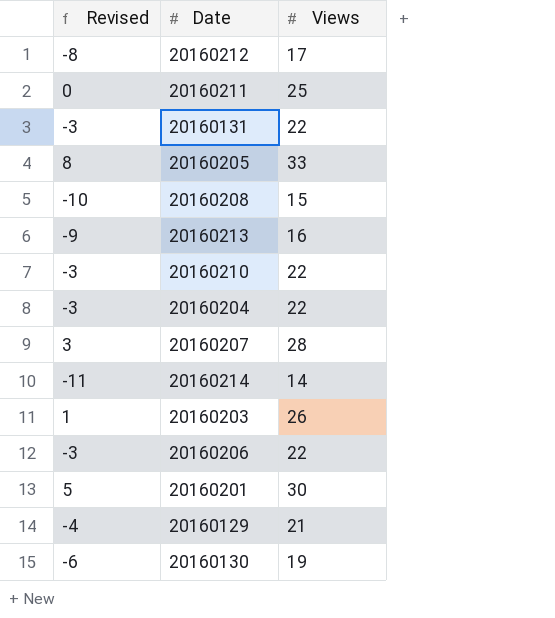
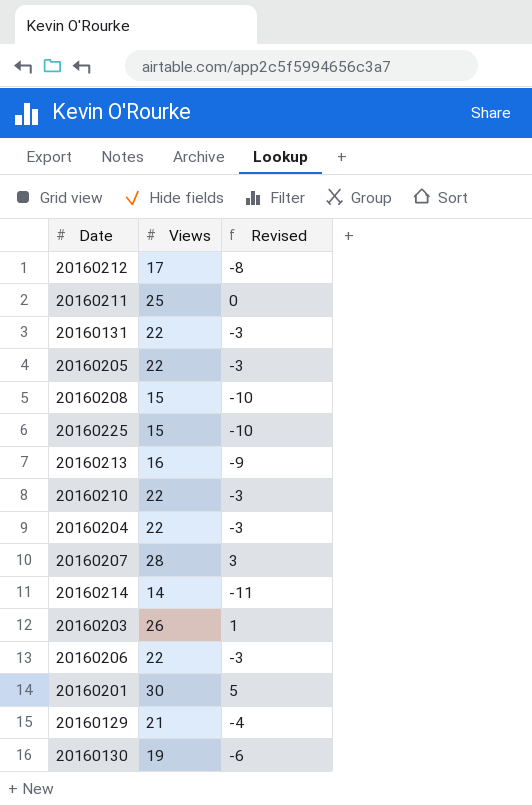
column Revised | position: 1 -> 3
20160205 | Views: 33 -> 22
20160205 | Revised: 8 -> -3
row 20160225: none -> 15 | -10

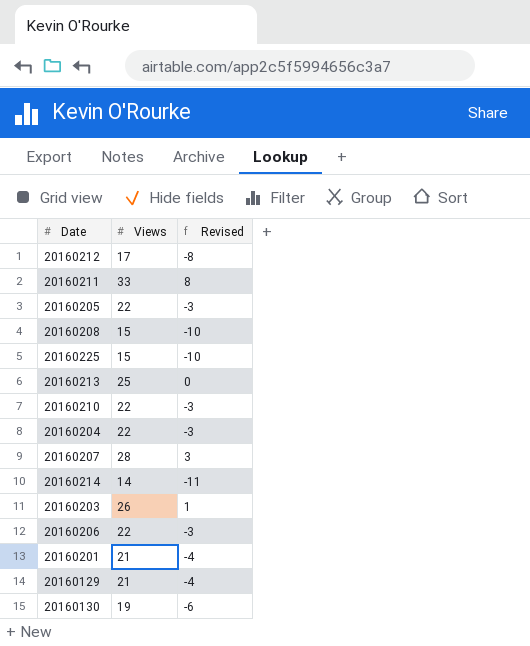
row 20160131: 22 | -3 -> none
20160211 | Views: 25 -> 33
20160211 | Revised: 0 -> 8
20160213 | Views: 16 -> 25
20160213 | Revised: -9 -> 0
20160201 | Views: 30 -> 21
20160201 | Revised: 5 -> -4

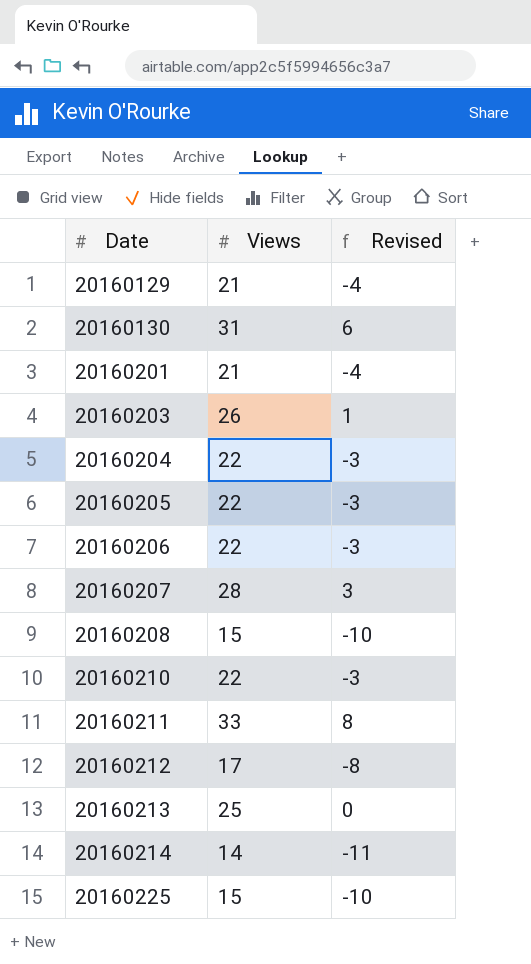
row order: none -> Date ascending
20160130 | Views: 19 -> 31
20160130 | Revised: -6 -> 6

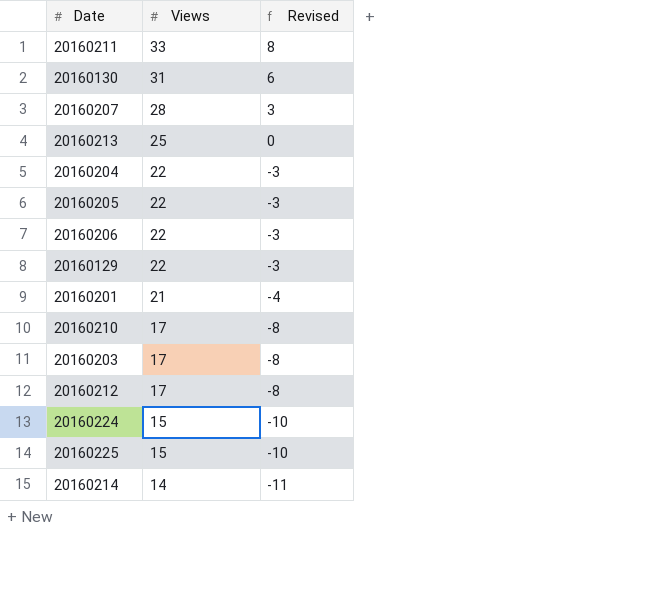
row order: Date ascending -> Views descending
row 20160208: 15 | -10 -> none
20160129 | Views: 21 -> 22
20160129 | Revised: -4 -> -3
20160210 | Views: 22 -> 17
20160210 | Revised: -3 -> -8
20160203 | Views: 26 -> 17
20160203 | Revised: 1 -> -8
row 20160224: none -> 15 | -10

